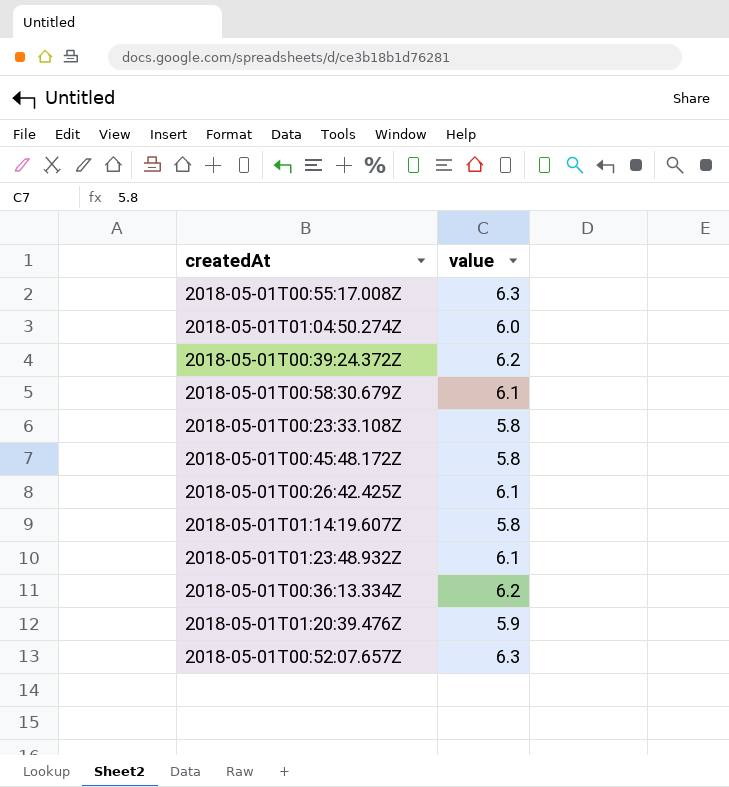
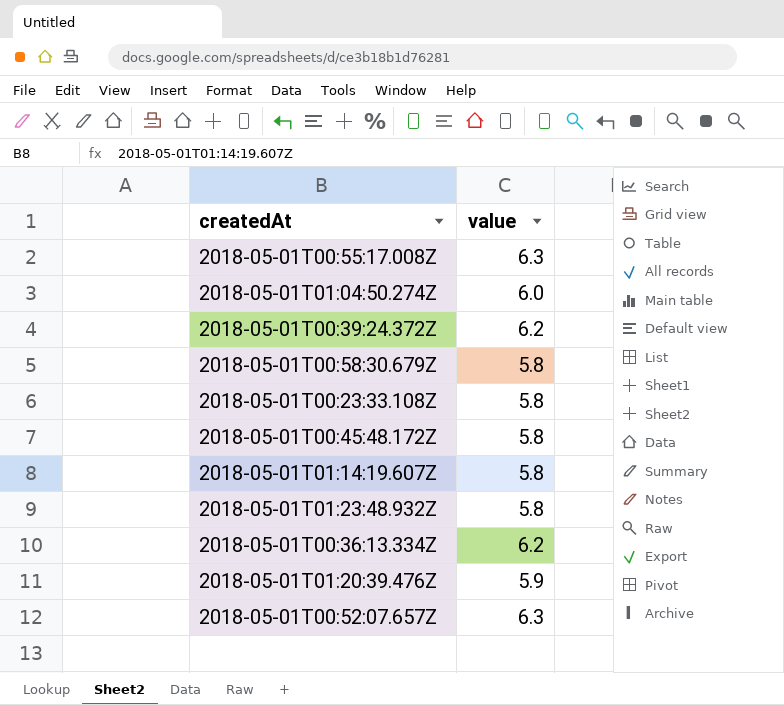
row 2018-05-01T00:26:42.425Z: 6.1 -> none
2018-05-01T00:58:30.679Z | value: 6.1 -> 5.8
2018-05-01T01:23:48.932Z | value: 6.1 -> 5.8

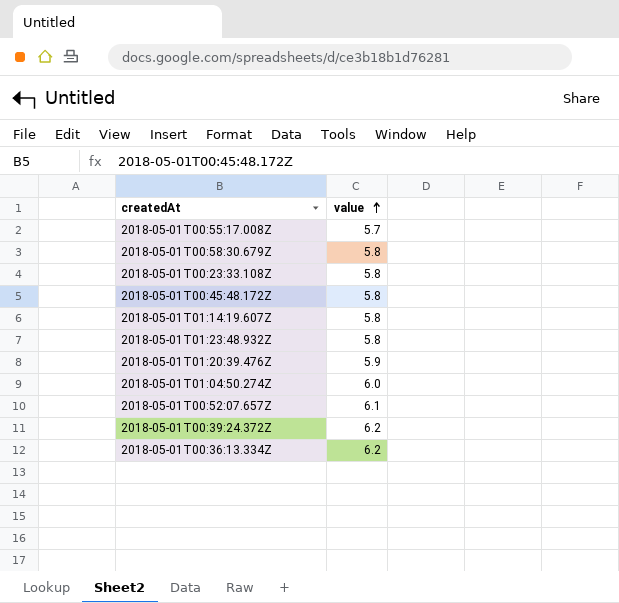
row order: none -> value ascending
2018-05-01T00:55:17.008Z | value: 6.3 -> 5.7
2018-05-01T00:52:07.657Z | value: 6.3 -> 6.1

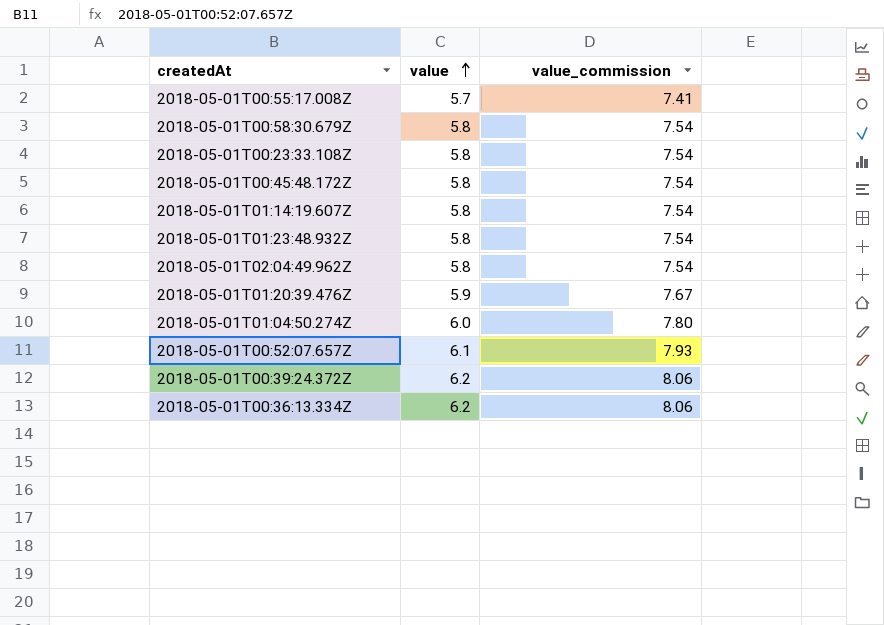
column value_commission | formula: none -> [value] * 1.3
row 2018-05-01T02:04:49.962Z: none -> 5.8 | 7.54

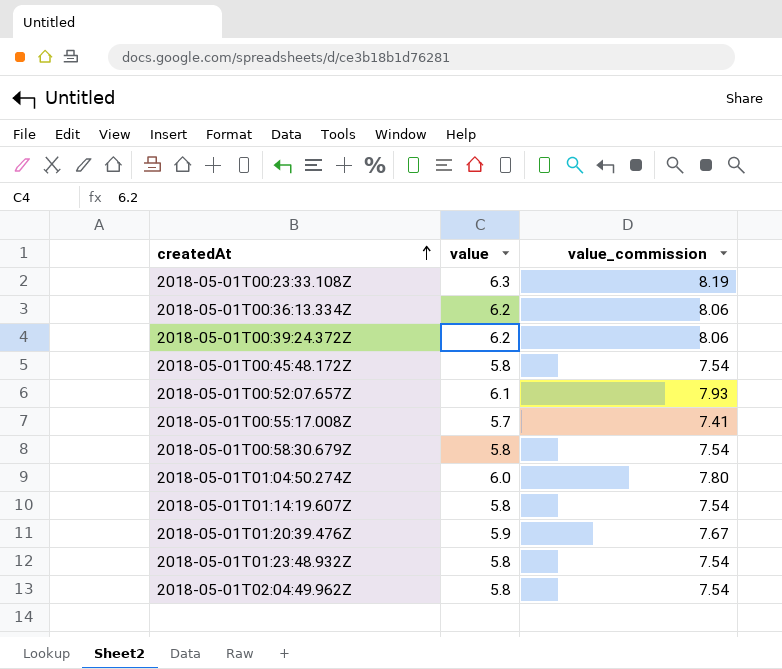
row order: value ascending -> createdAt ascending
2018-05-01T00:23:33.108Z | value: 5.8 -> 6.3
2018-05-01T00:23:33.108Z | value_commission: 7.54 -> 8.19

